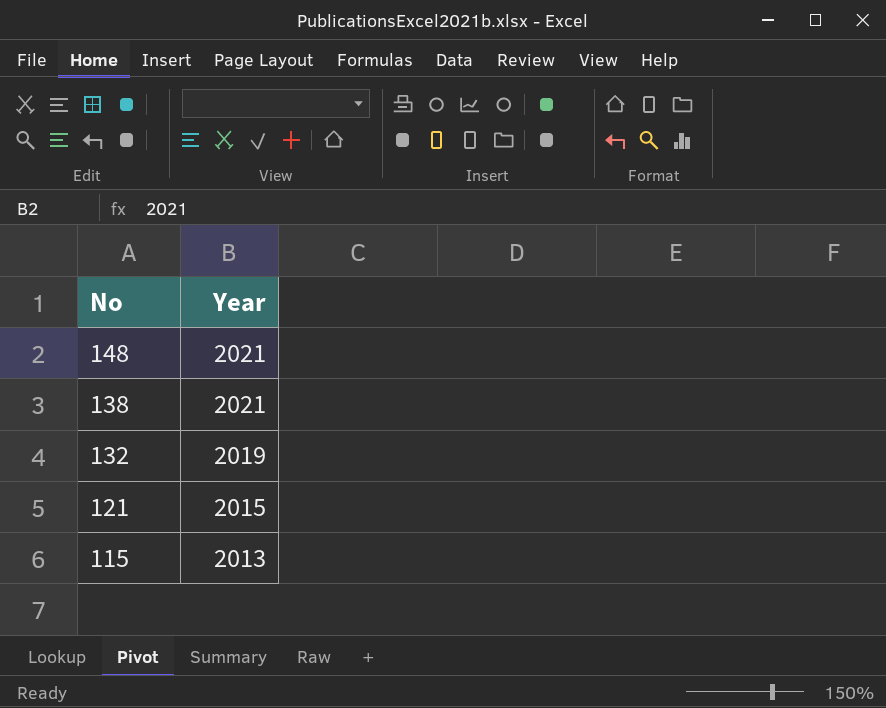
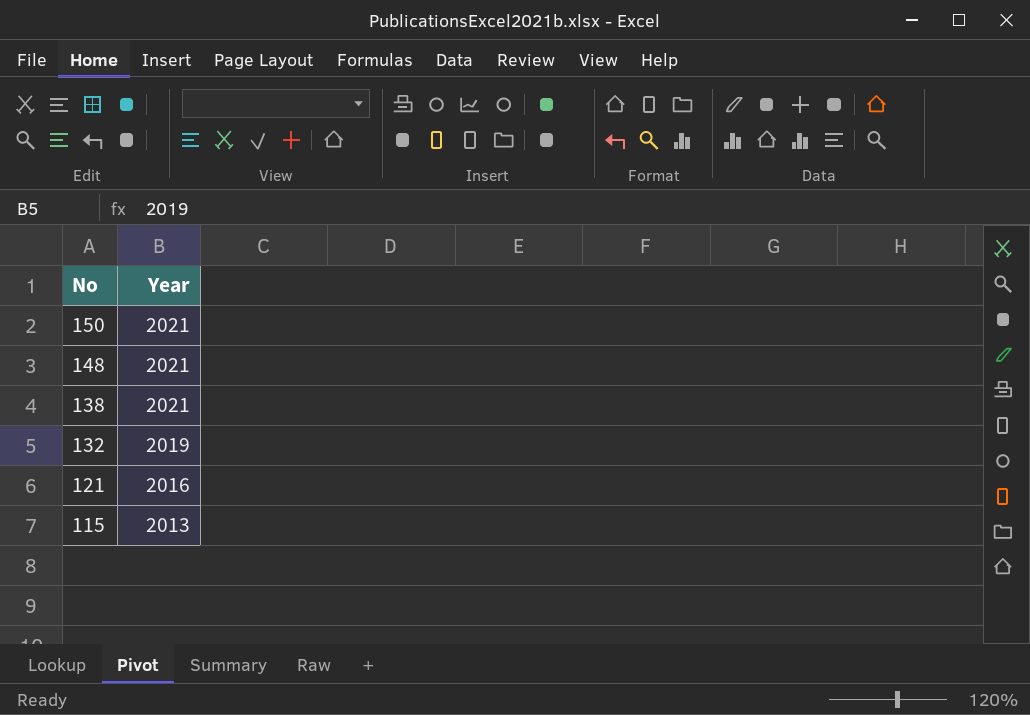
row 150: none -> 2021
121 | Year: 2015 -> 2016

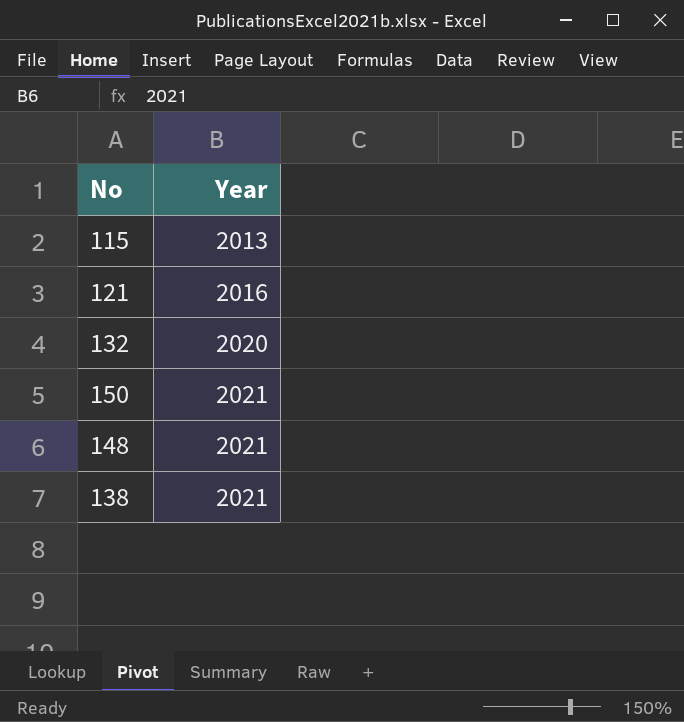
row order: No descending -> Year ascending
132 | Year: 2019 -> 2020

